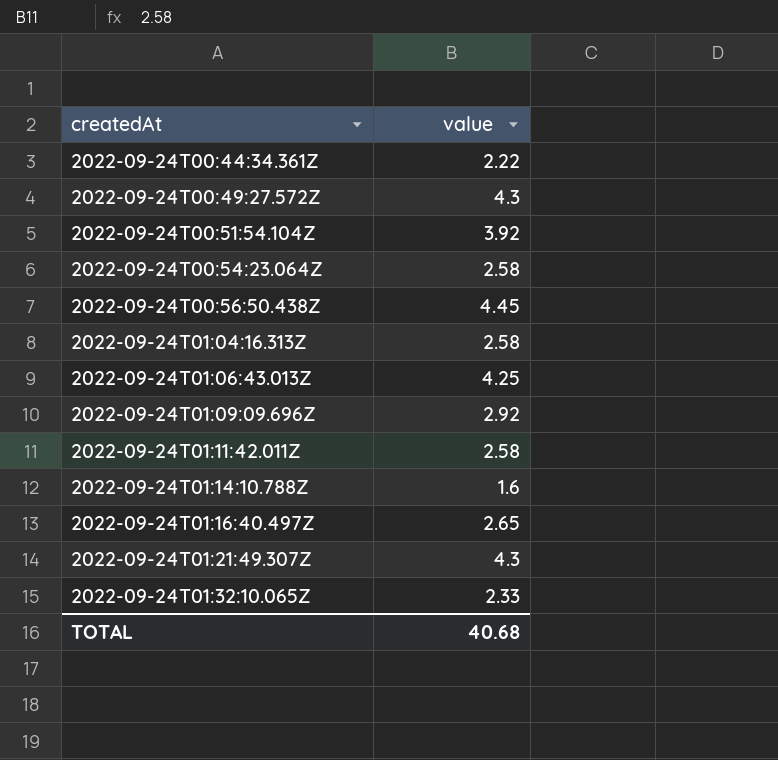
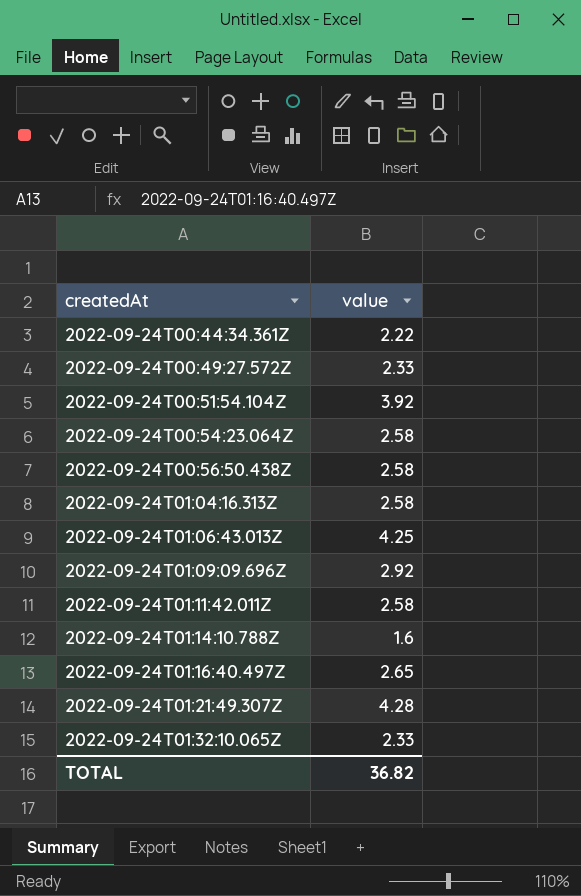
2022-09-24T00:49:27.572Z | value: 4.3 -> 2.33
2022-09-24T00:56:50.438Z | value: 4.45 -> 2.58
2022-09-24T01:21:49.307Z | value: 4.3 -> 4.28
TOTAL | value: 40.68 -> 36.82

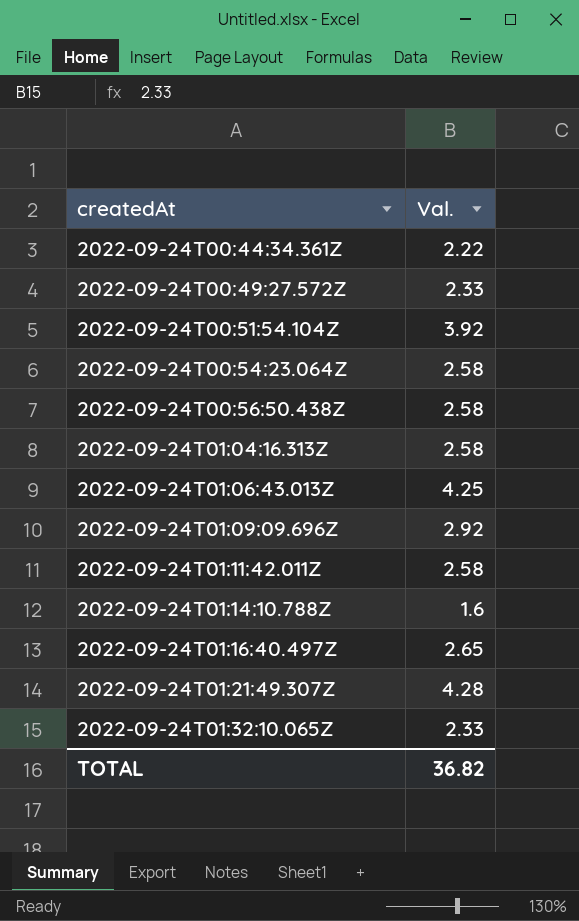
column name: value -> Val.

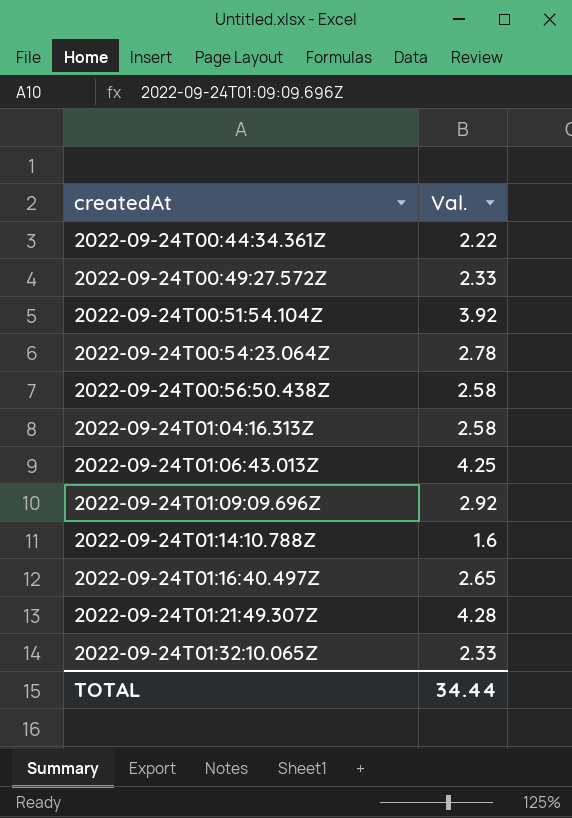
row 2022-09-24T01:11:42.011Z: 2.58 -> none
2022-09-24T00:54:23.064Z | Val.: 2.58 -> 2.78
TOTAL | Val.: 36.82 -> 34.44

